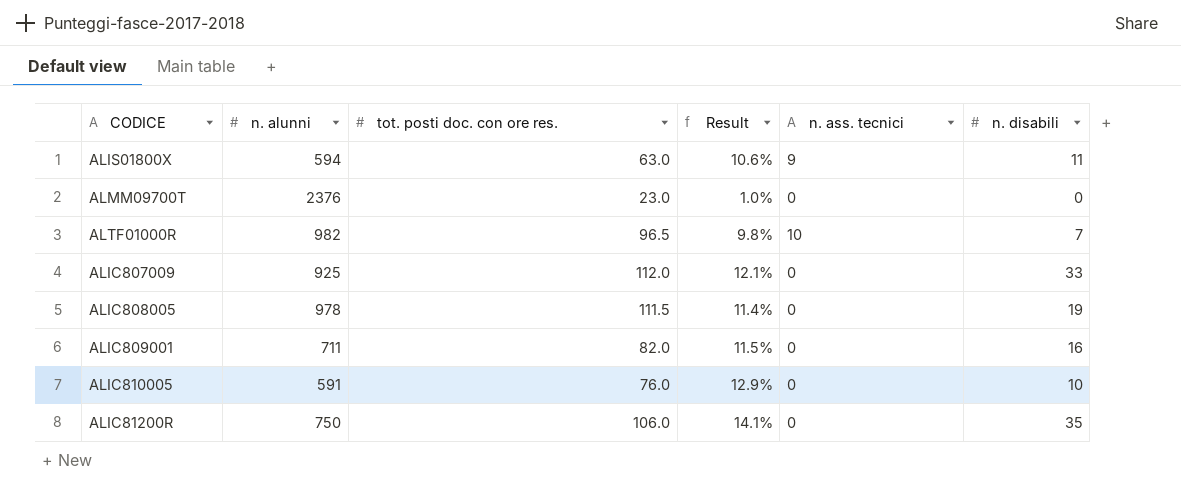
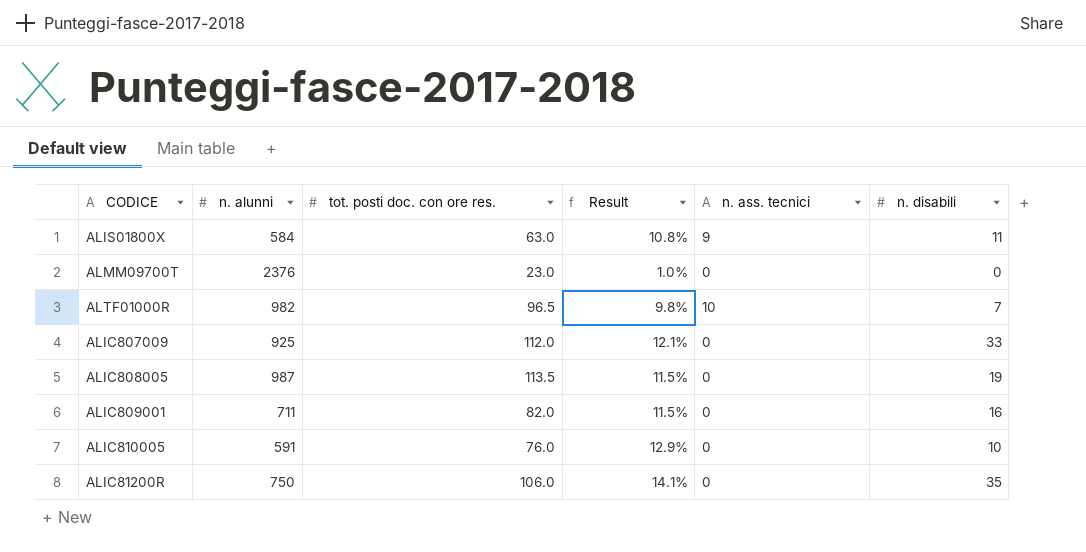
ALIS01800X | n. alunni: 594 -> 584
ALIS01800X | Result: 10.6% -> 10.8%
ALIC808005 | n. alunni: 978 -> 987
ALIC808005 | tot. posti doc. con ore res.: 111.5 -> 113.5
ALIC808005 | Result: 11.4% -> 11.5%

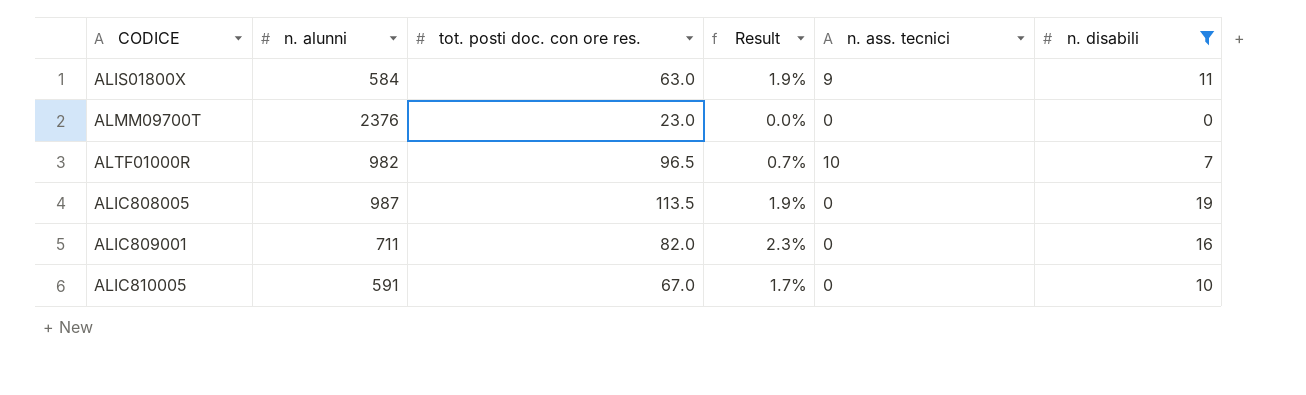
filter: none -> n. disabili <= 19
column Result | formula: [tot. posti doc. con ore res.] / [n. alunni] -> [n. disabili] / [n. alunni]
ALIC810005 | tot. posti doc. con ore res.: 76.0 -> 67.0

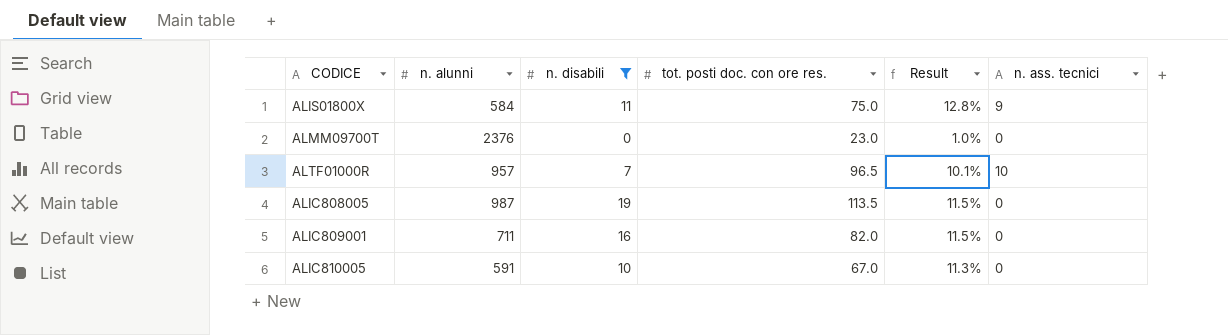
column n. disabili | position: 6 -> 3
column Result | formula: [n. disabili] / [n. alunni] -> [tot. posti doc. con ore res.] / [n. alunni]
ALIS01800X | tot. posti doc. con ore res.: 63.0 -> 75.0
ALTF01000R | n. alunni: 982 -> 957

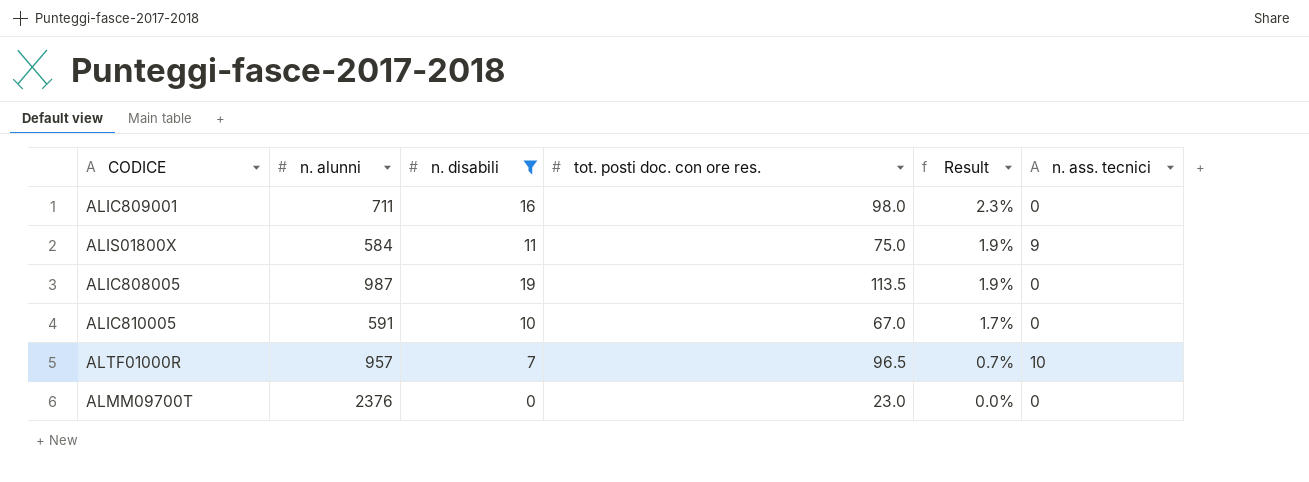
row order: none -> Result descending
column Result | formula: [tot. posti doc. con ore res.] / [n. alunni] -> [n. disabili] / [n. alunni]
ALIC809001 | tot. posti doc. con ore res.: 82.0 -> 98.0

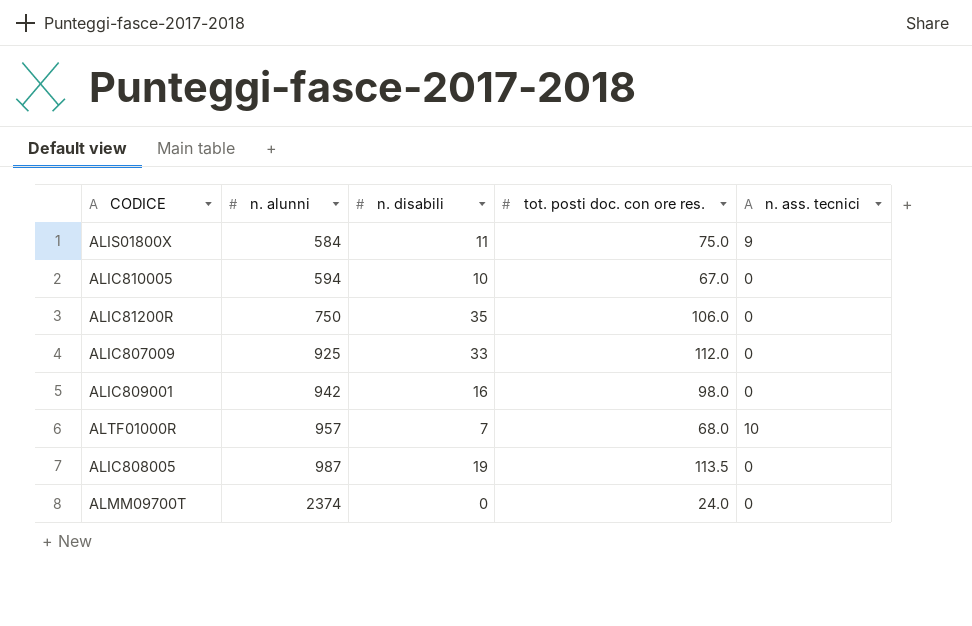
filter: n. disabili <= 19 -> none
row order: Result descending -> n. alunni ascending
column Result | formula: [n. disabili] / [n. alunni] -> none
ALIC810005 | n. alunni: 591 -> 594
ALIC809001 | n. alunni: 711 -> 942
ALTF01000R | tot. posti doc. con ore res.: 96.5 -> 68.0
ALMM09700T | n. alunni: 2376 -> 2374
ALMM09700T | tot. posti doc. con ore res.: 23.0 -> 24.0

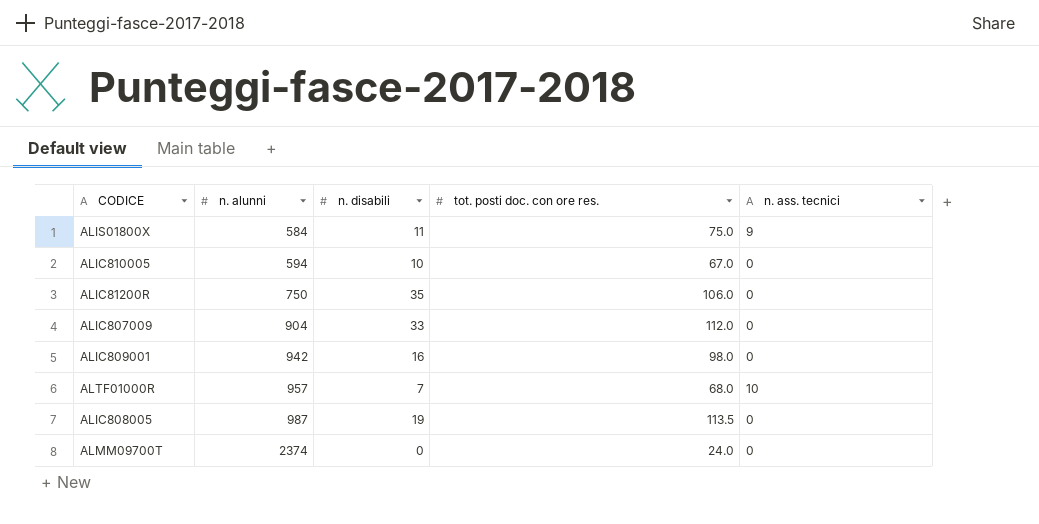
ALIC807009 | n. alunni: 925 -> 904

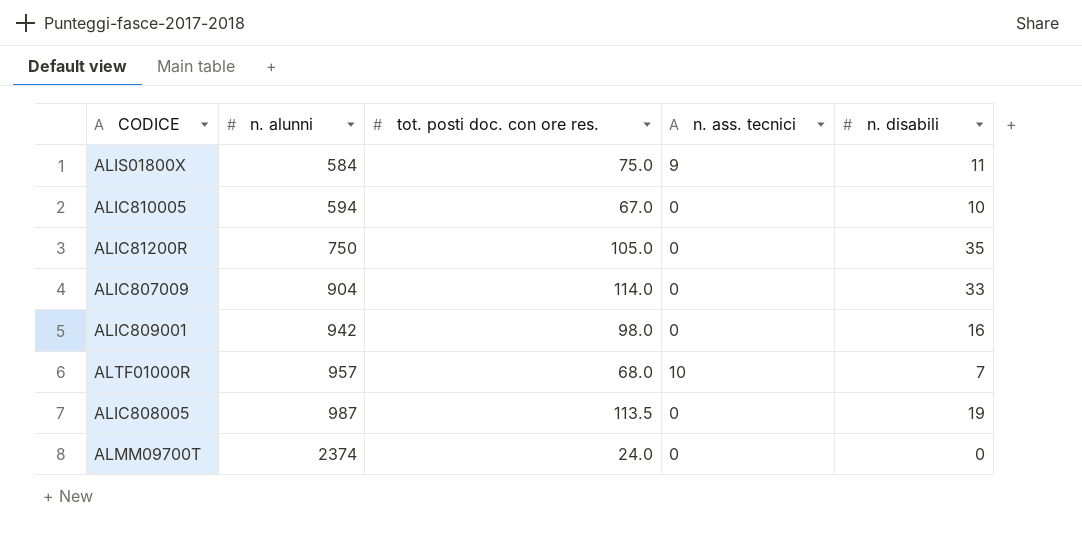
column n. disabili | position: 3 -> 5
ALIC81200R | tot. posti doc. con ore res.: 106.0 -> 105.0
ALIC807009 | tot. posti doc. con ore res.: 112.0 -> 114.0

